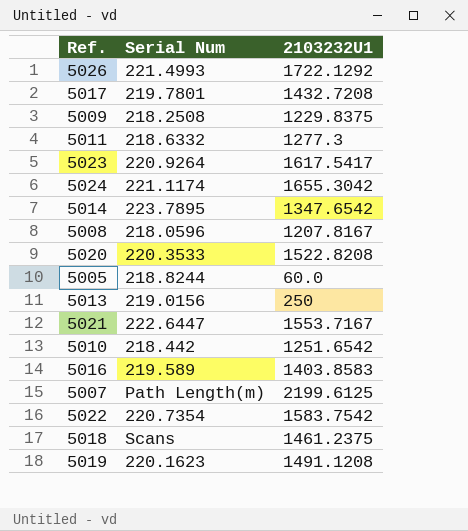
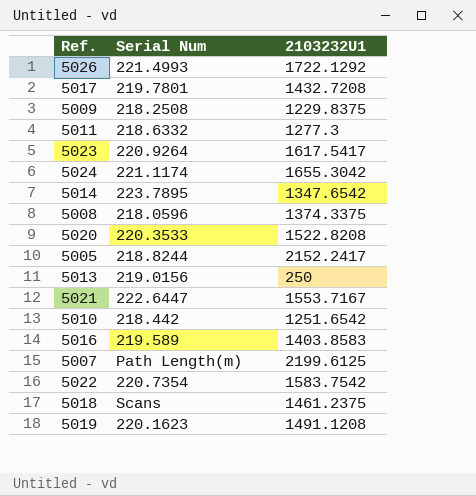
5008 | 2103232U1: 1207.8167 -> 1374.3375
5005 | 2103232U1: 60.0 -> 2152.2417

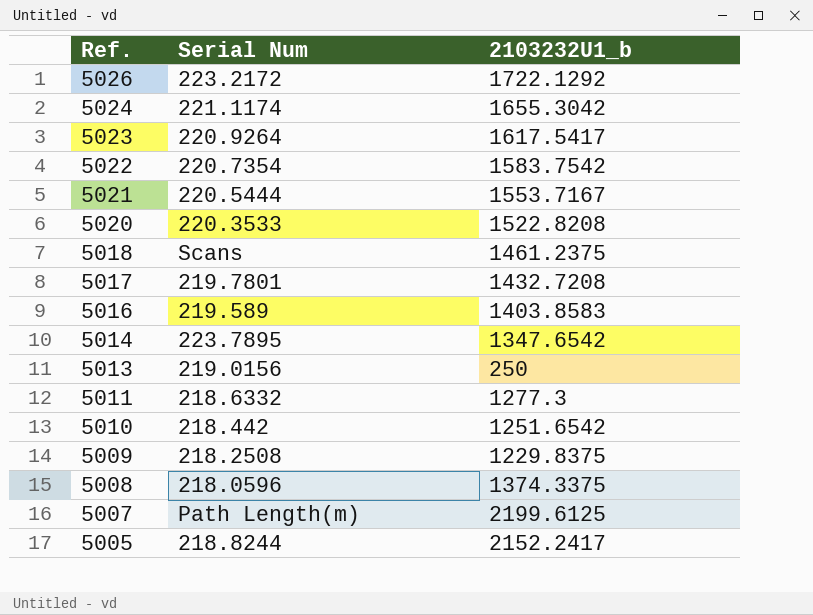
row order: none -> Ref. descending
column name: 2103232U1 -> 2103232U1_b
row 5019: 220.1623 | 1491.1208 -> none
5026 | Serial Num: 221.4993 -> 223.2172
5021 | Serial Num: 222.6447 -> 220.5444

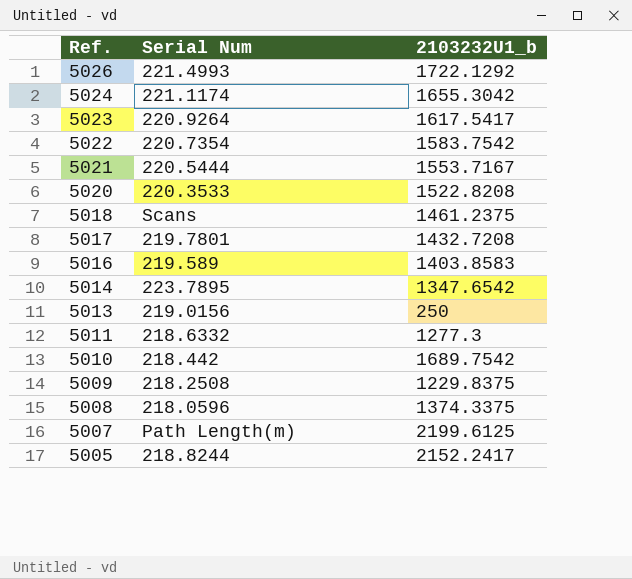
5026 | Serial Num: 223.2172 -> 221.4993
5010 | 2103232U1_b: 1251.6542 -> 1689.7542

